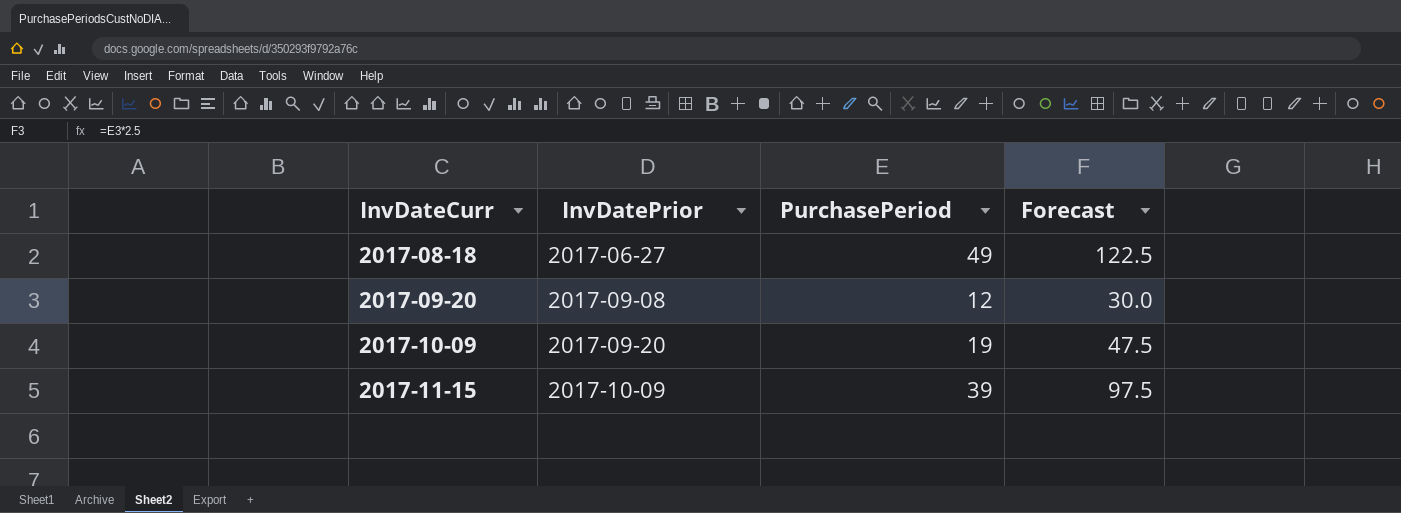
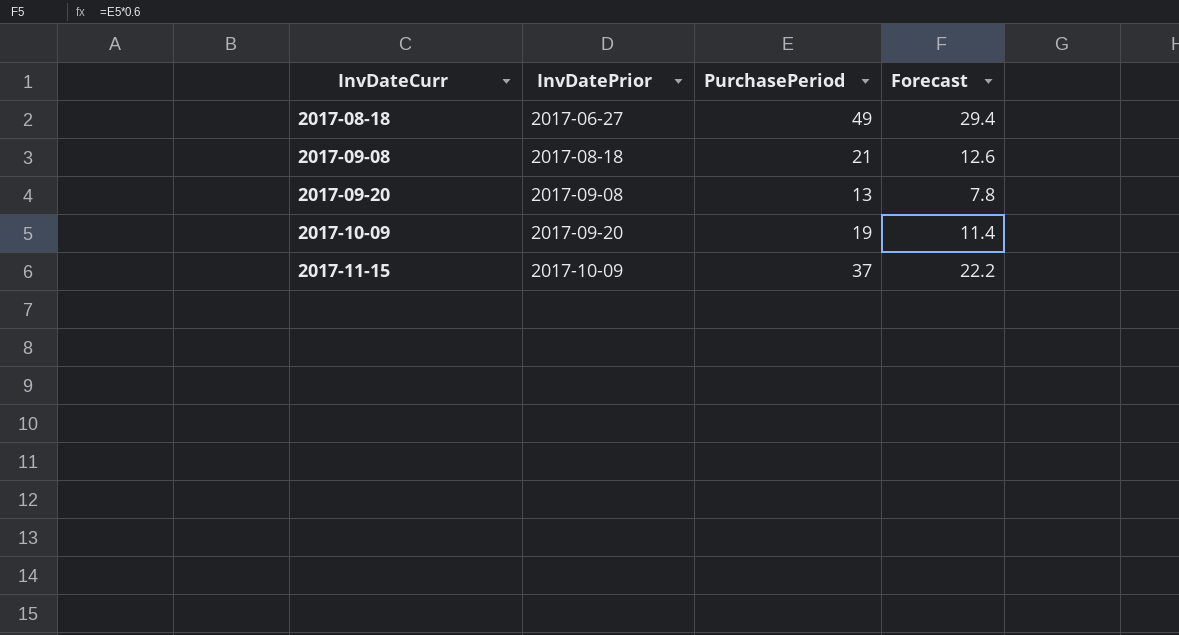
column Forecast | formula: [PurchasePeriod] * 2.5 -> [PurchasePeriod] * 0.6
row 2017-09-08: none -> 2017-08-18 | 21 | 12.6
2017-09-20 | PurchasePeriod: 12 -> 13
2017-11-15 | PurchasePeriod: 39 -> 37

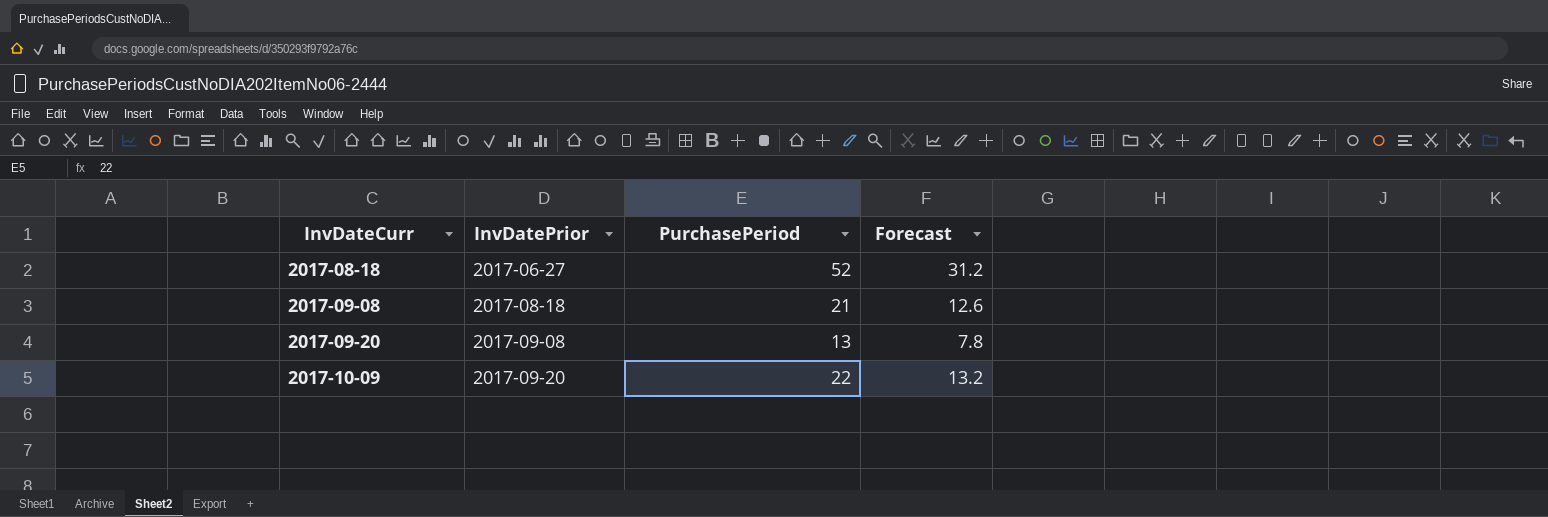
row 2017-11-15: 2017-10-09 | 37 | 22.2 -> none
2017-08-18 | PurchasePeriod: 49 -> 52
2017-08-18 | Forecast: 29.4 -> 31.2
2017-10-09 | PurchasePeriod: 19 -> 22
2017-10-09 | Forecast: 11.4 -> 13.2

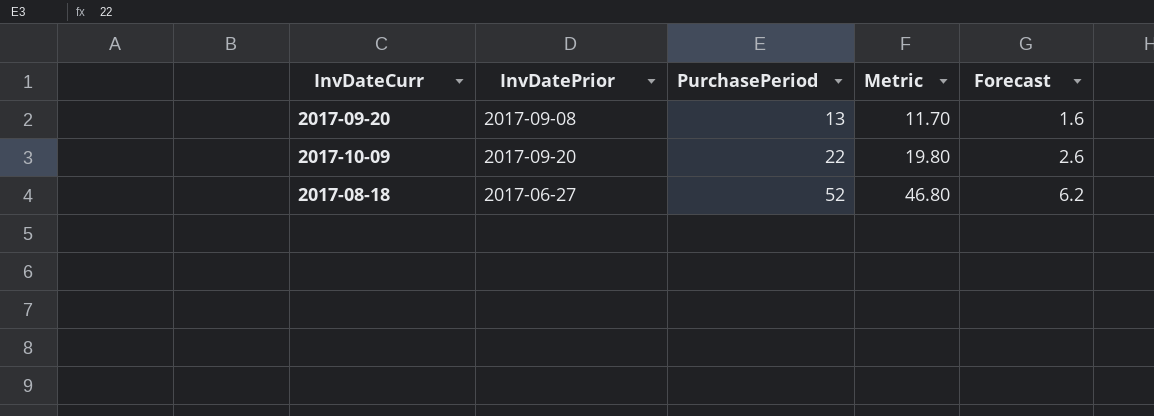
row order: InvDateCurr ascending -> PurchasePeriod ascending
column Metric | formula: none -> [PurchasePeriod] * 0.9
column Forecast | formula: [PurchasePeriod] * 0.6 -> [PurchasePeriod] * 0.12
row 2017-09-08: 2017-08-18 | 21 | 12.6 -> none

